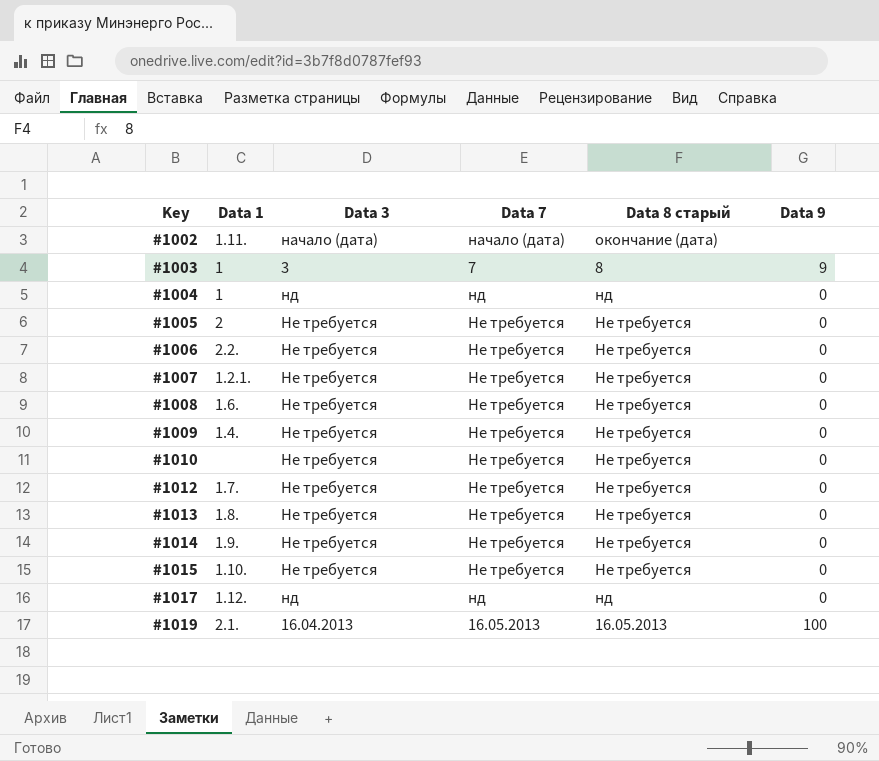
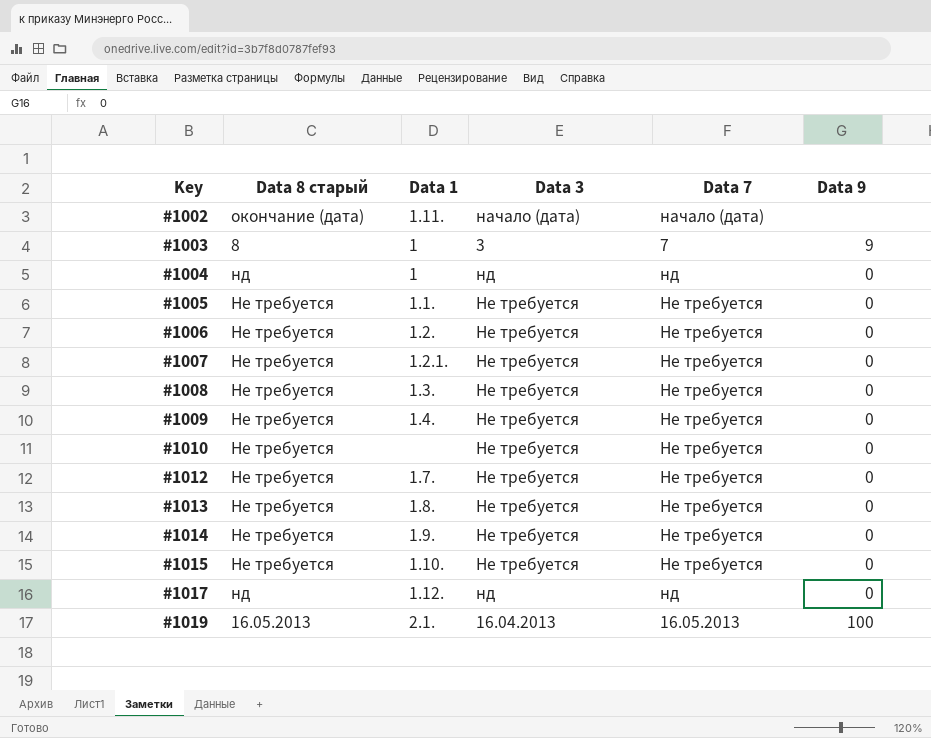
column Data 8 старый | position: 5 -> 2
#1005 | Data 1: 2 -> 1.1.
#1006 | Data 1: 2.2. -> 1.2.
#1008 | Data 1: 1.6. -> 1.3.

